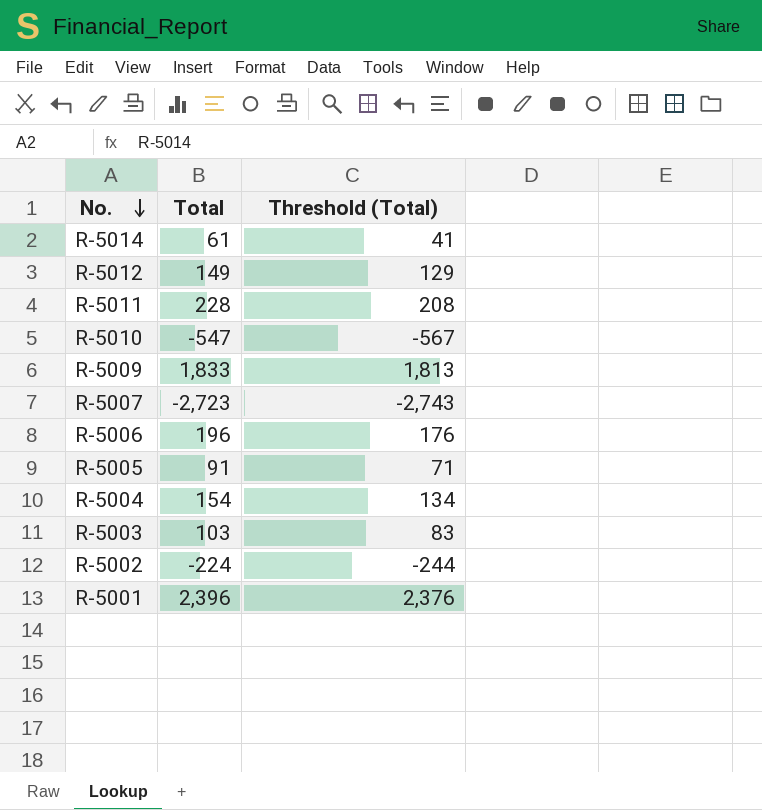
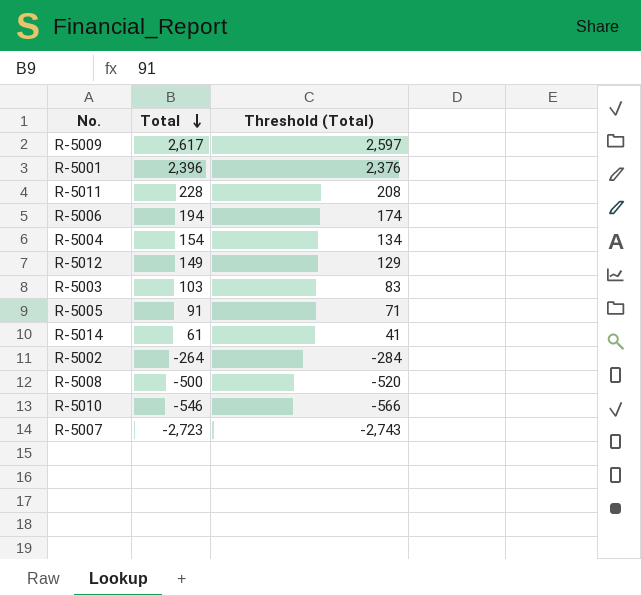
row order: No. descending -> Total descending
R-5009 | Total: 1,833 -> 2,617
R-5009 | Threshold (Total): 1,813 -> 2,597
R-5006 | Total: 196 -> 194
R-5006 | Threshold (Total): 176 -> 174
R-5002 | Total: -224 -> -264
R-5002 | Threshold (Total): -244 -> -284
row R-5008: none -> -500 | -520
R-5010 | Total: -547 -> -546
R-5010 | Threshold (Total): -567 -> -566

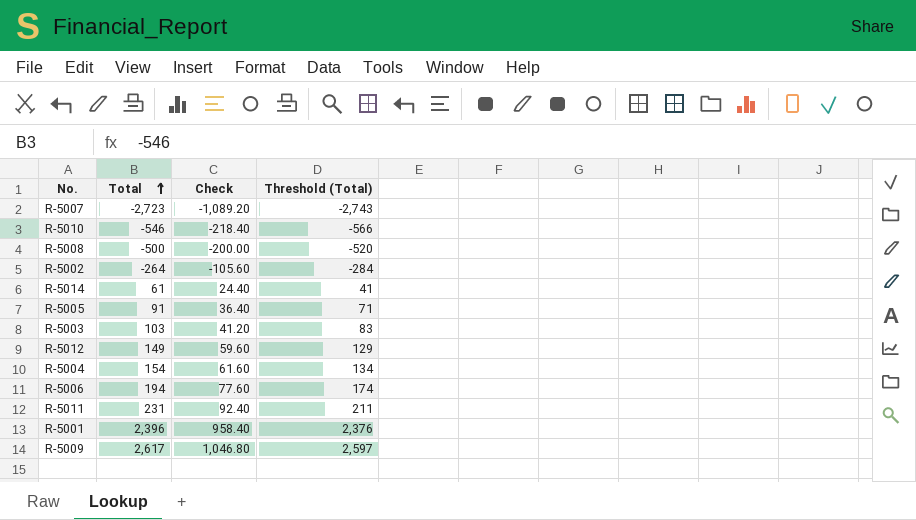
row order: Total descending -> Total ascending
column Check | formula: none -> [Total] * 0.4
R-5011 | Total: 228 -> 231
R-5011 | Threshold (Total): 208 -> 211

